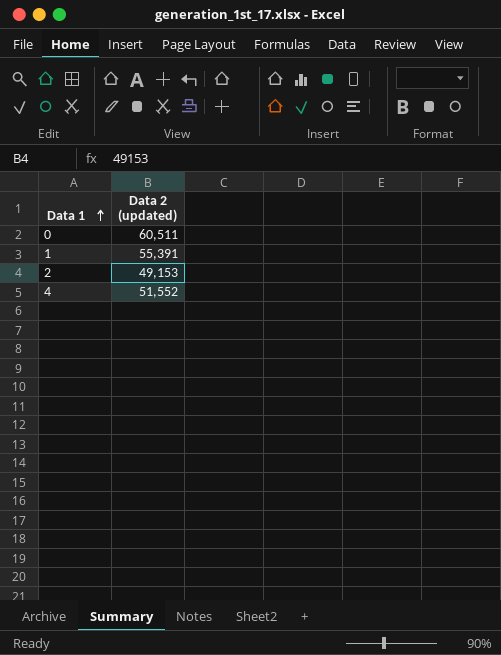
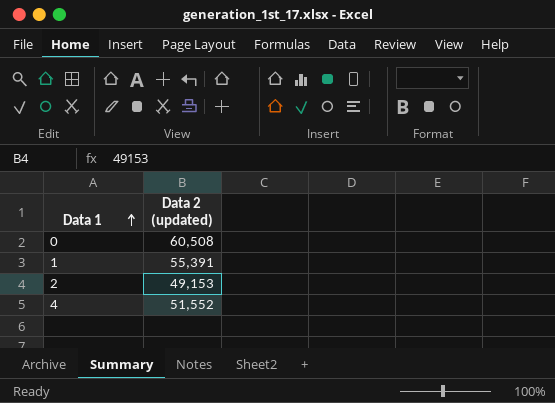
0 | Data 2 (updated): 60,511 -> 60,508

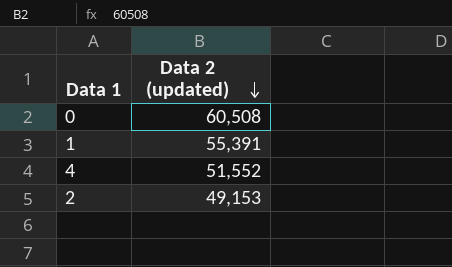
row order: Data 1 ascending -> Data 2 (updated) descending

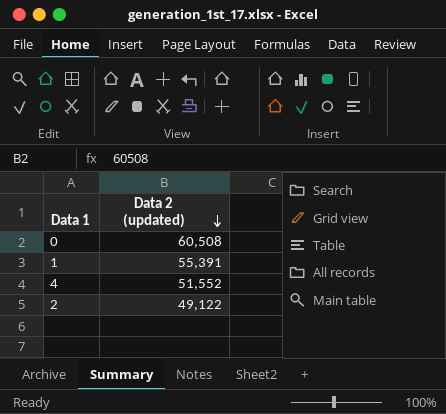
2 | Data 2 (updated): 49,153 -> 49,122

